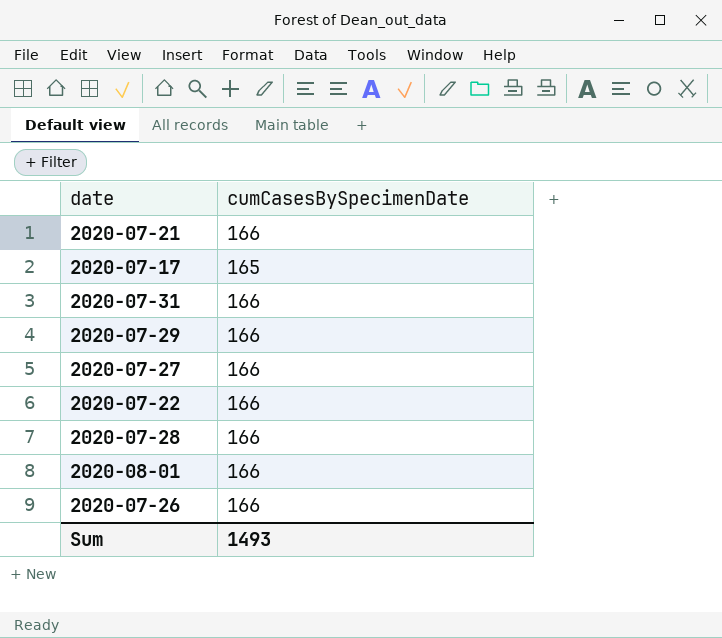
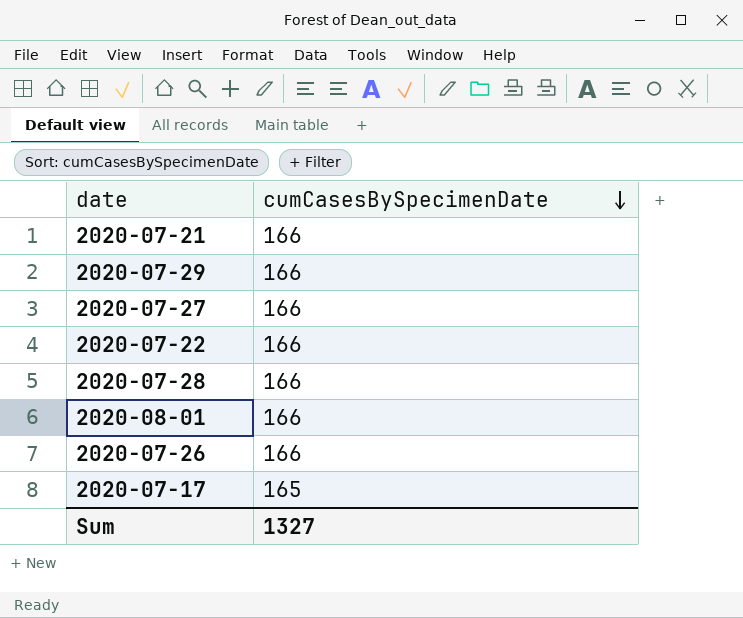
row order: none -> cumCasesBySpecimenDate descending
row 2020-07-31: 166 -> none
Sum | cumCasesBySpecimenDate: 1493 -> 1327

